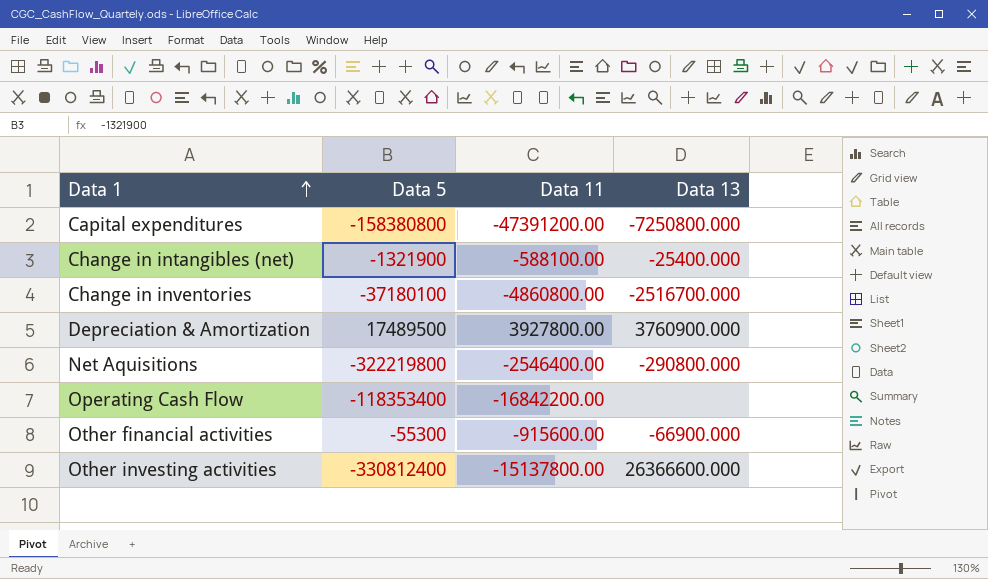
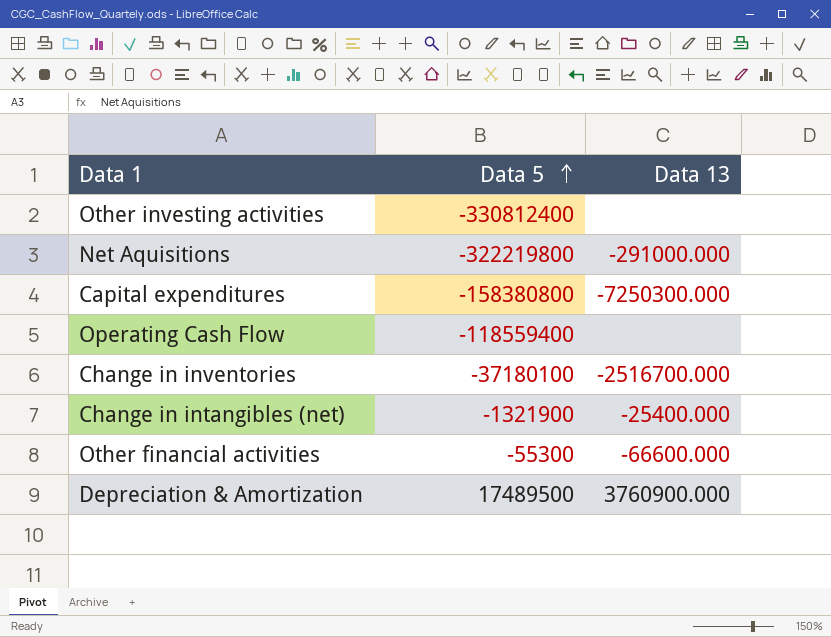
row order: Data 1 ascending -> Data 5 ascending
column Data 11 | position: 3 -> none
Other investing activities | Data 13: 26366600.000 -> none
Net Aquisitions | Data 13: -290800.000 -> -291000.000
Capital expenditures | Data 13: -7250800.000 -> -7250300.000
Operating Cash Flow | Data 5: -118353400 -> -118559400
Other financial activities | Data 13: -66900.000 -> -66600.000

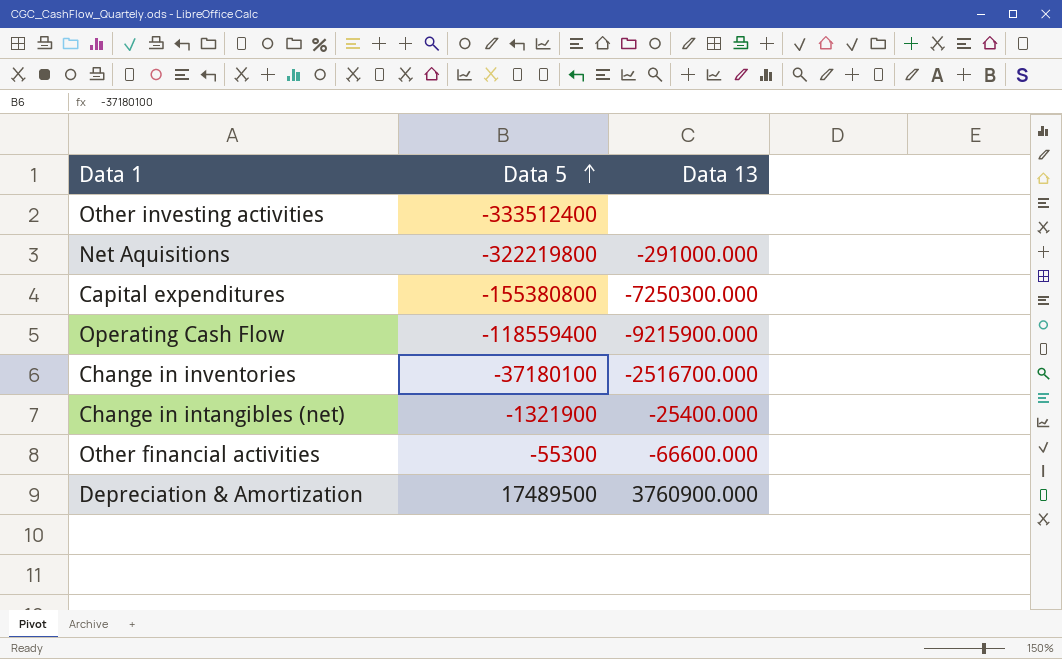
Other investing activities | Data 5: -330812400 -> -333512400
Capital expenditures | Data 5: -158380800 -> -155380800
Operating Cash Flow | Data 13: none -> -9215900.000

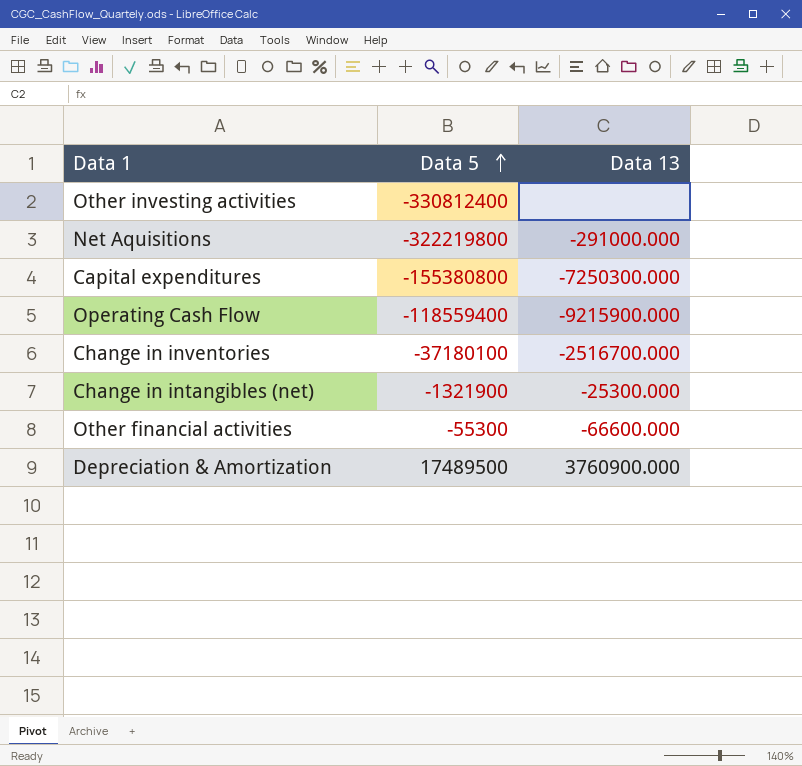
Other investing activities | Data 5: -333512400 -> -330812400
Change in intangibles (net) | Data 13: -25400.000 -> -25300.000

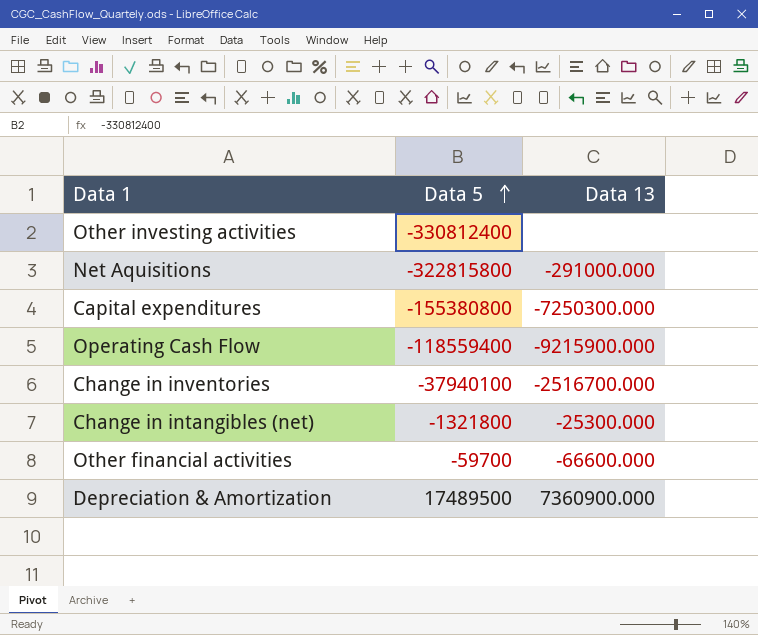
Net Aquisitions | Data 5: -322219800 -> -322815800
Change in inventories | Data 5: -37180100 -> -37940100
Change in intangibles (net) | Data 5: -1321900 -> -1321800
Other financial activities | Data 5: -55300 -> -59700
Depreciation & Amortization | Data 13: 3760900.000 -> 7360900.000

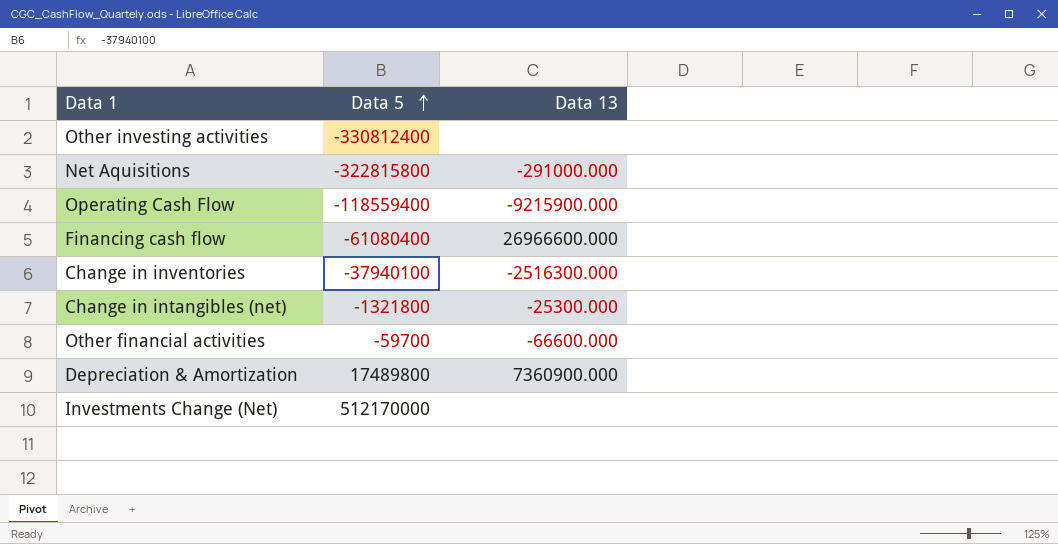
row Capital expenditures: -155380800 | -7250300.000 -> none
row Financing cash flow: none -> -61080400 | 26966600.000
Change in inventories | Data 13: -2516700.000 -> -2516300.000
Depreciation & Amortization | Data 5: 17489500 -> 17489800
row Investments Change (Net): none -> 512170000 | none

